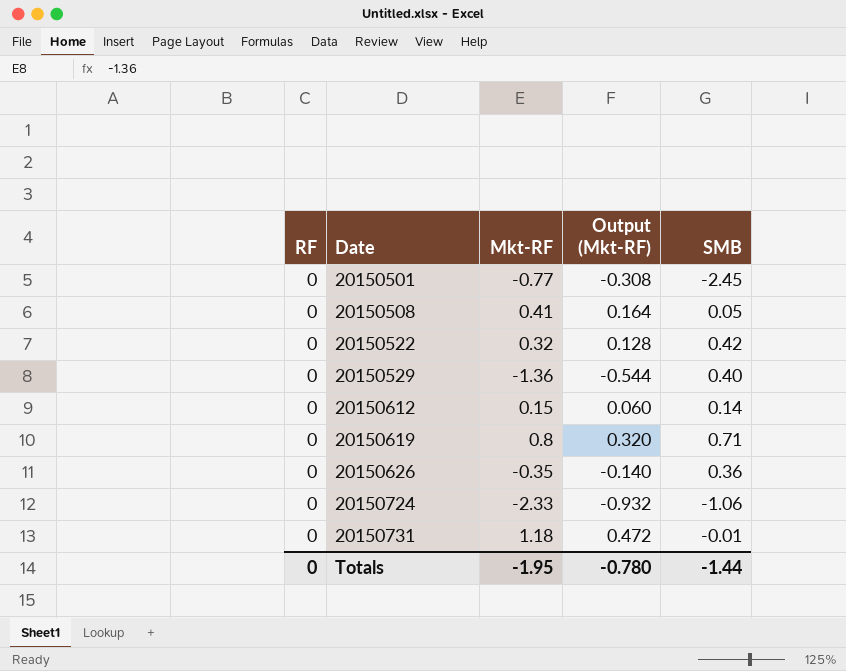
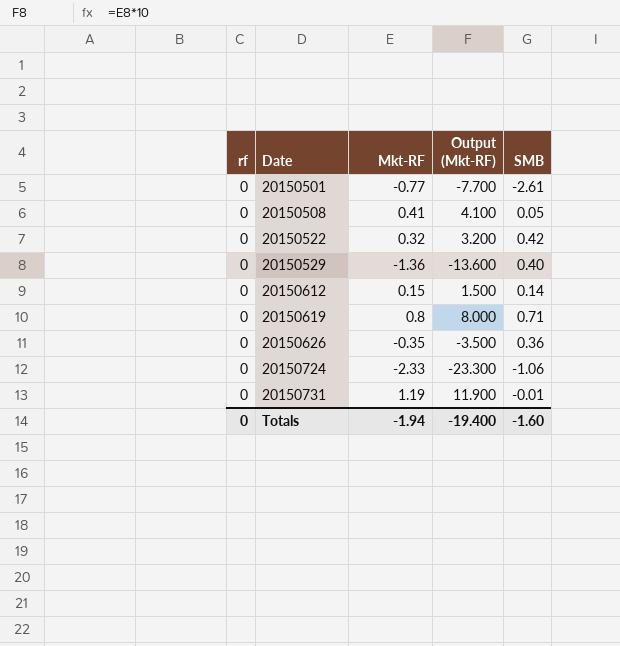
column name: RF -> rf
column Output (Mkt-RF) | formula: [Mkt-RF] * 0.4 -> [Mkt-RF] * 10
20150501 | SMB: -2.45 -> -2.61
20150731 | Mkt-RF: 1.18 -> 1.19
Totals | Mkt-RF: -1.95 -> -1.94
Totals | Output (Mkt-RF): -0.780 -> -19.400
Totals | SMB: -1.44 -> -1.60

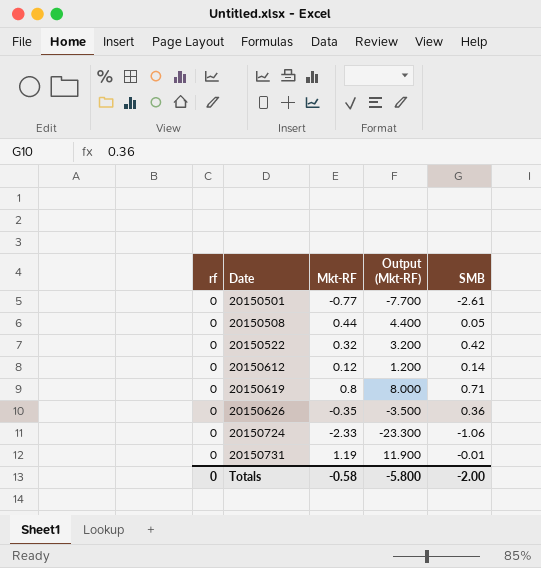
row 20150529: 0 | -1.36 | -13.600 | 0.40 -> none
20150508 | Mkt-RF: 0.41 -> 0.44
20150508 | Output (Mkt-RF): 4.100 -> 4.400
20150612 | Mkt-RF: 0.15 -> 0.12
20150612 | Output (Mkt-RF): 1.500 -> 1.200
Totals | Mkt-RF: -1.94 -> -0.58
Totals | Output (Mkt-RF): -19.400 -> -5.800
Totals | SMB: -1.60 -> -2.00

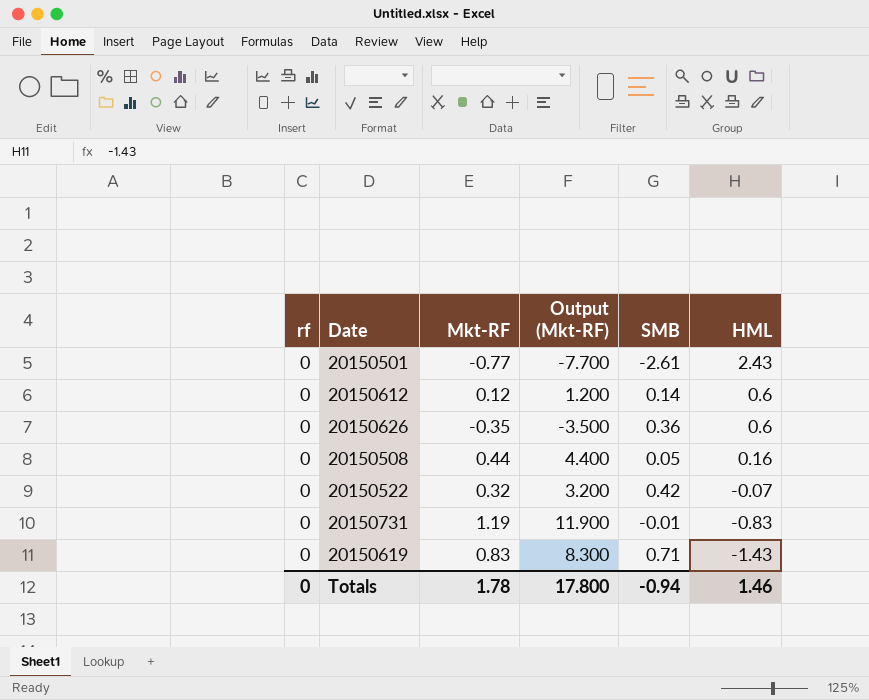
row order: Date ascending -> HML descending
column HML | position: none -> 6
row 20150724: 0 | -2.33 | -23.300 | -1.06 -> none
20150619 | Mkt-RF: 0.8 -> 0.83
20150619 | Output (Mkt-RF): 8.000 -> 8.300
Totals | Mkt-RF: -0.58 -> 1.78
Totals | Output (Mkt-RF): -5.800 -> 17.800
Totals | SMB: -2.00 -> -0.94

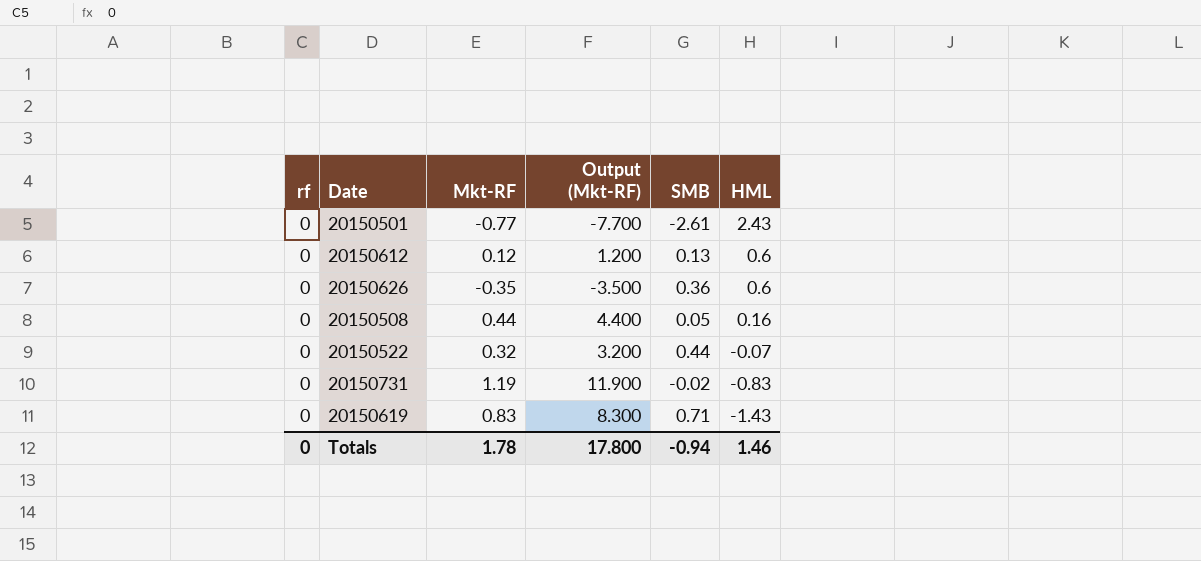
20150612 | SMB: 0.14 -> 0.13
20150522 | SMB: 0.42 -> 0.44
20150731 | SMB: -0.01 -> -0.02

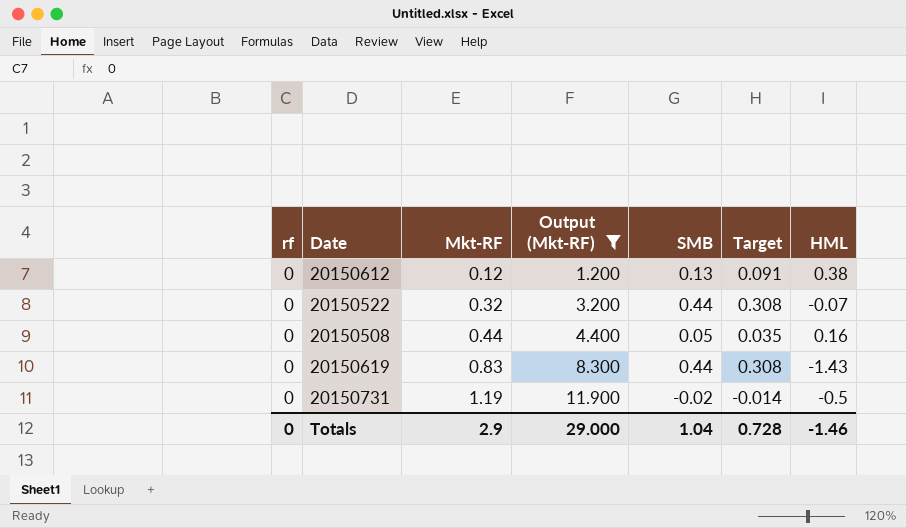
filter: none -> Output (Mkt-RF) >= 1.200
row order: HML descending -> Mkt-RF ascending
column Target | formula: none -> [SMB] * 0.7
20150612 | HML: 0.6 -> 0.38
20150619 | SMB: 0.71 -> 0.44
20150731 | HML: -0.83 -> -0.5
Totals | Mkt-RF: 1.78 -> 2.9
Totals | Output (Mkt-RF): 17.800 -> 29.000
Totals | SMB: -0.94 -> 1.04
Totals | HML: 1.46 -> -1.46

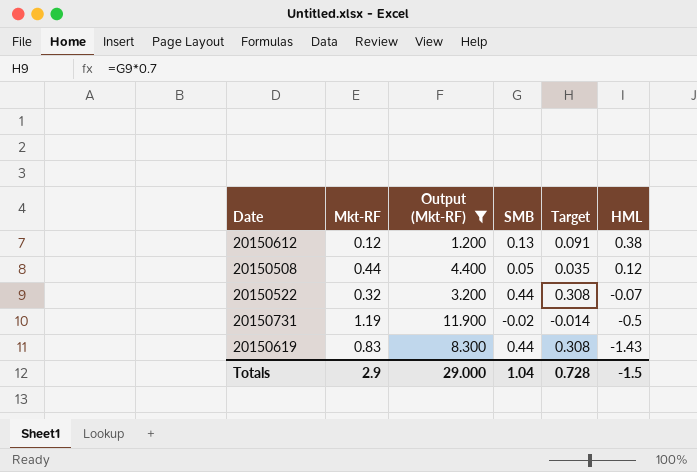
row order: Mkt-RF ascending -> HML descending
column rf | position: 1 -> none
20150508 | HML: 0.16 -> 0.12
Totals | HML: -1.46 -> -1.5

